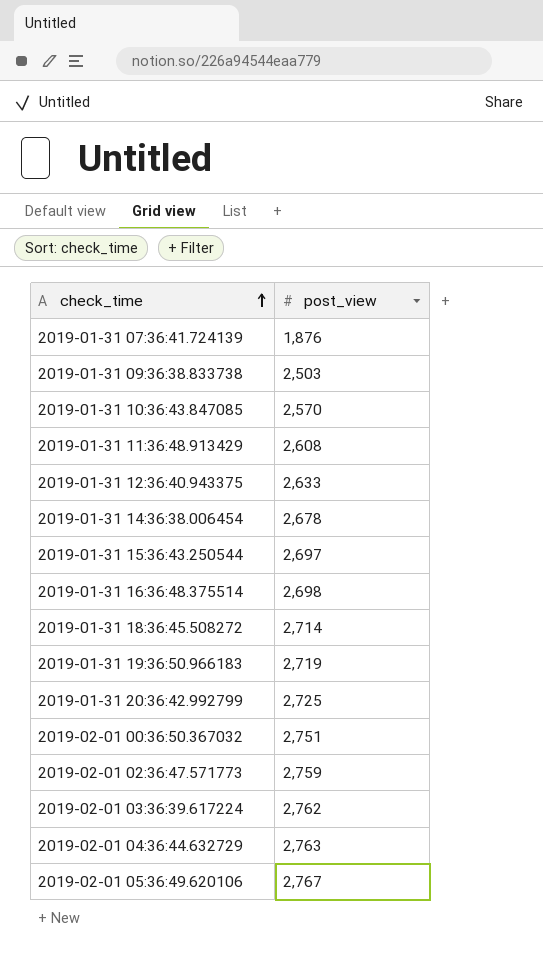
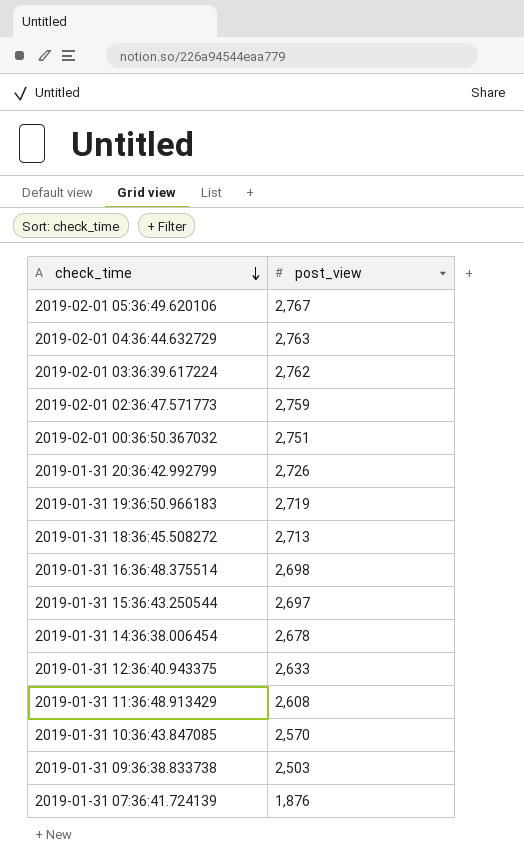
row order: check_time ascending -> check_time descending
2019-01-31 20:36:42.992799 | post_view: 2,725 -> 2,726
2019-01-31 18:36:45.508272 | post_view: 2,714 -> 2,713

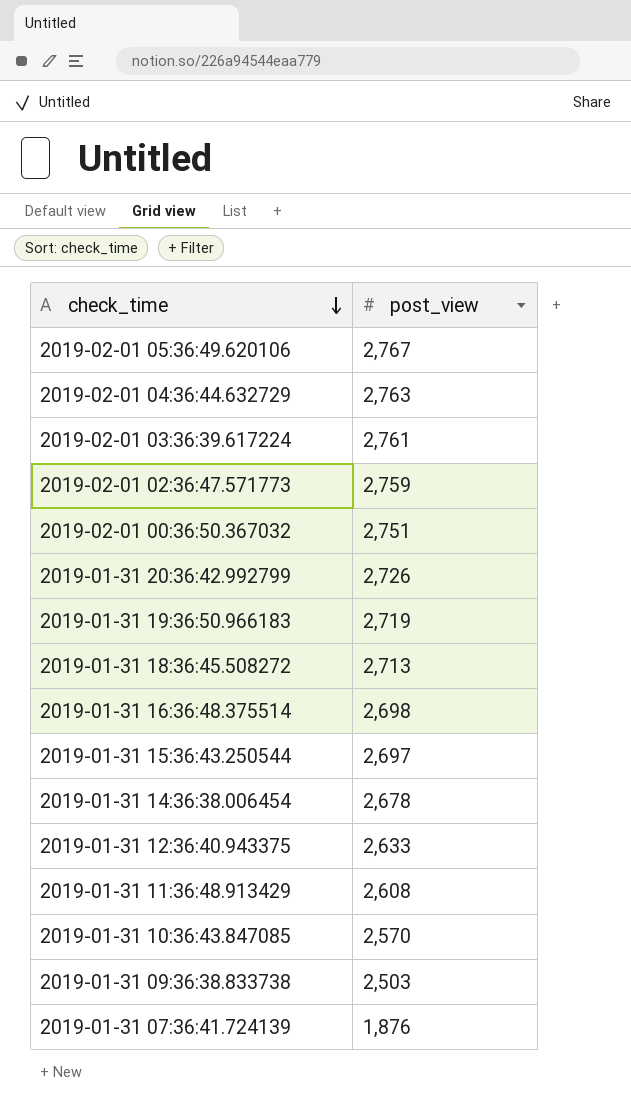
2019-02-01 03:36:39.617224 | post_view: 2,762 -> 2,761

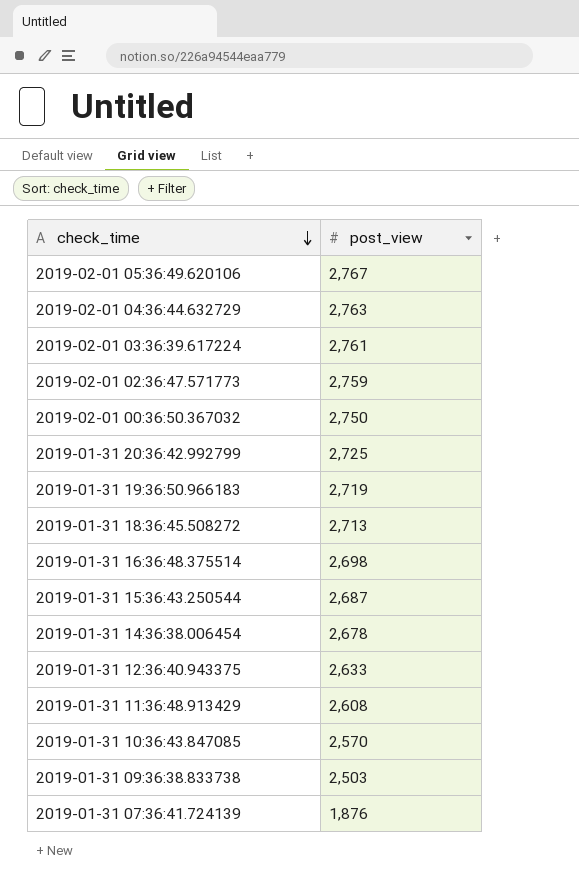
2019-02-01 00:36:50.367032 | post_view: 2,751 -> 2,750
2019-01-31 20:36:42.992799 | post_view: 2,726 -> 2,725
2019-01-31 15:36:43.250544 | post_view: 2,697 -> 2,687

